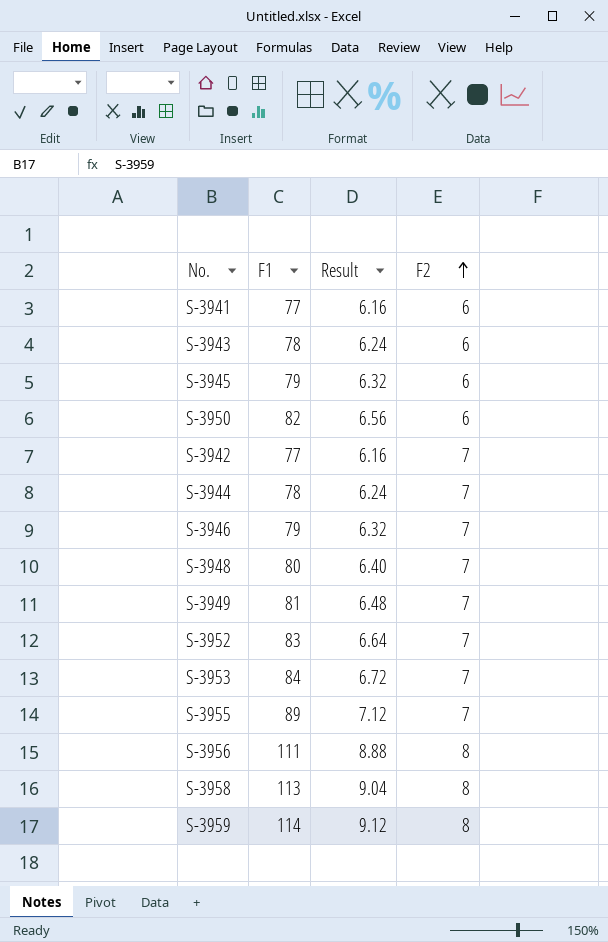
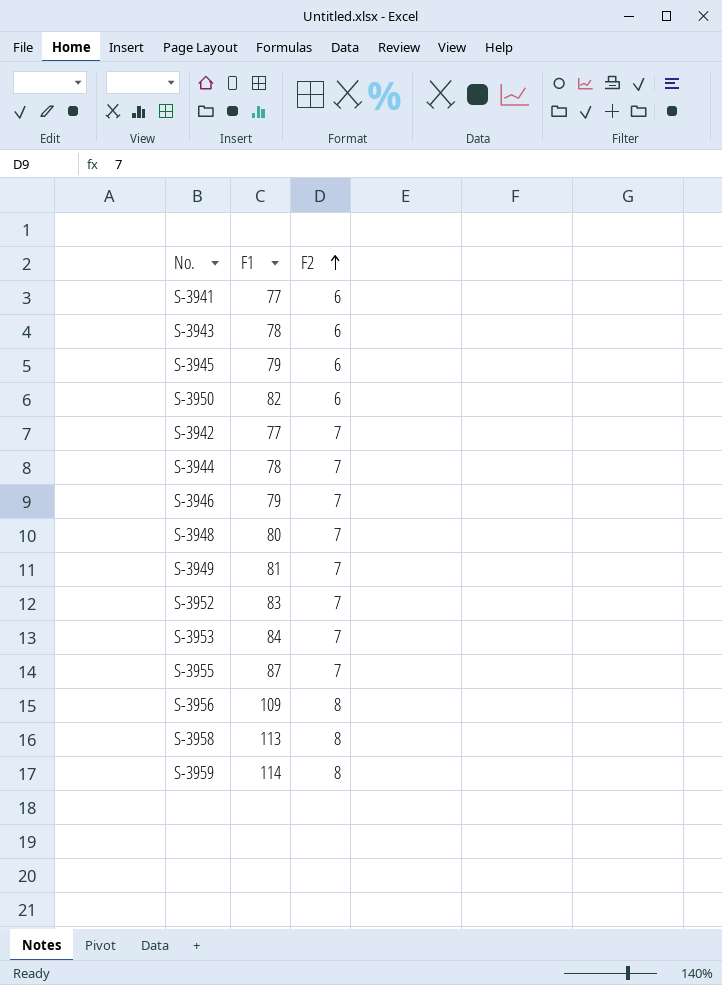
column Result | formula: [F1] * 0.08 -> none
S-3955 | F1: 89 -> 87
S-3956 | F1: 111 -> 109

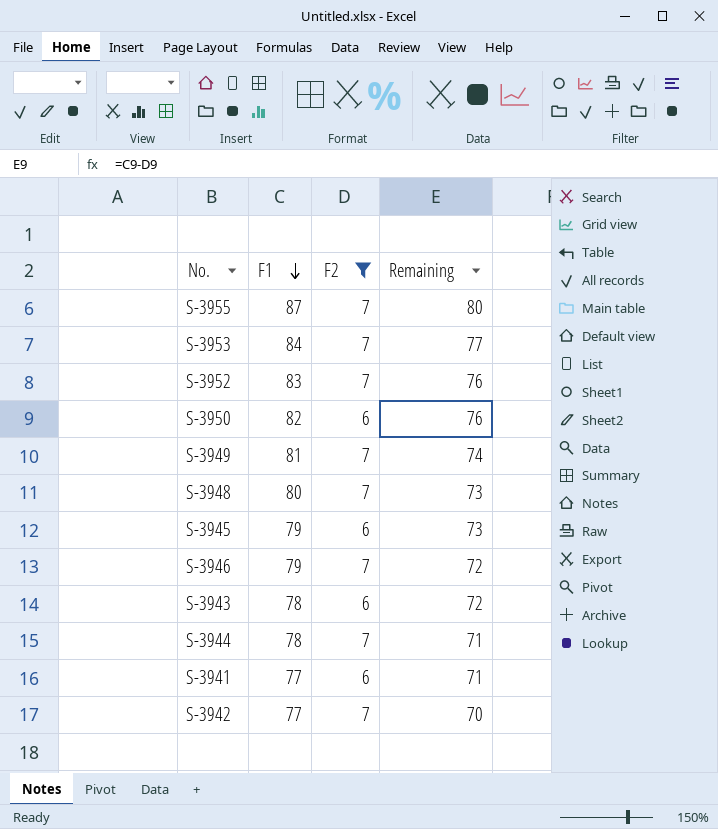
filter: none -> F2 != 8
row order: F2 ascending -> F1 descending
column Remaining | formula: none -> [F1] - [F2]

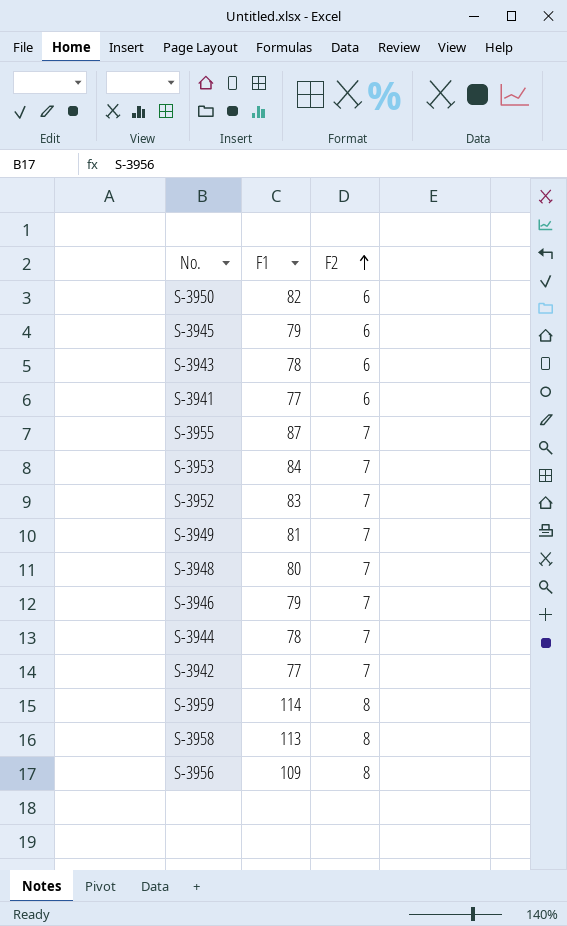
filter: F2 != 8 -> none
row order: F1 descending -> F2 ascending
column Remaining | formula: [F1] - [F2] -> none

